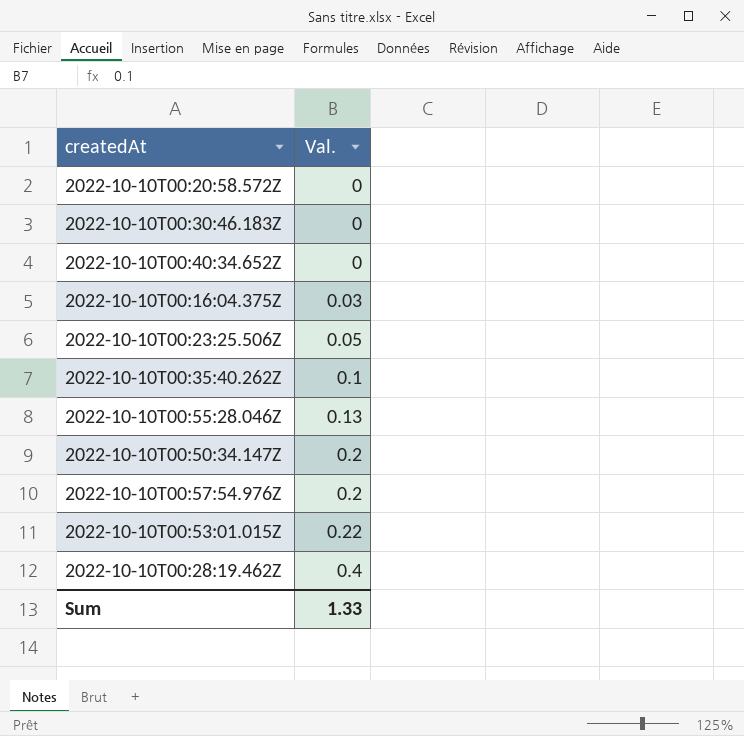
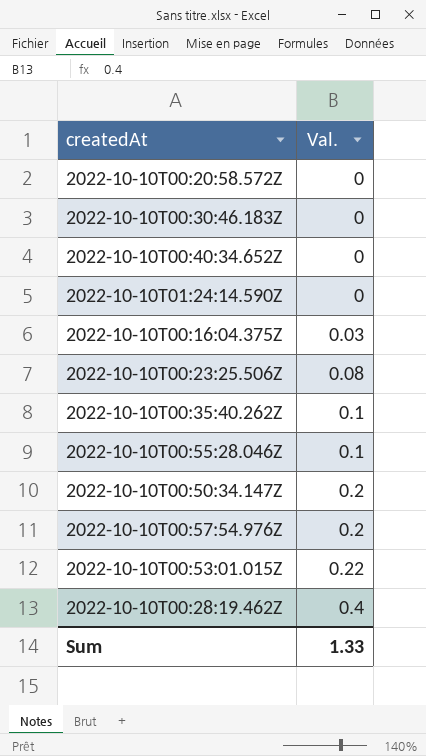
row 2022-10-10T01:24:14.590Z: none -> 0
2022-10-10T00:23:25.506Z | Val.: 0.05 -> 0.08
2022-10-10T00:55:28.046Z | Val.: 0.13 -> 0.1

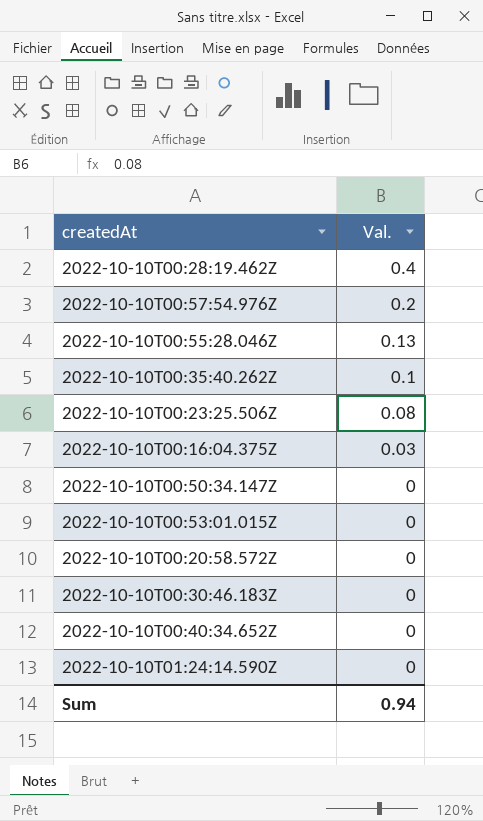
row order: Val. ascending -> Val. descending
2022-10-10T00:55:28.046Z | Val.: 0.1 -> 0.13
2022-10-10T00:50:34.147Z | Val.: 0.2 -> 0
2022-10-10T00:53:01.015Z | Val.: 0.22 -> 0
Sum | Val.: 1.33 -> 0.94

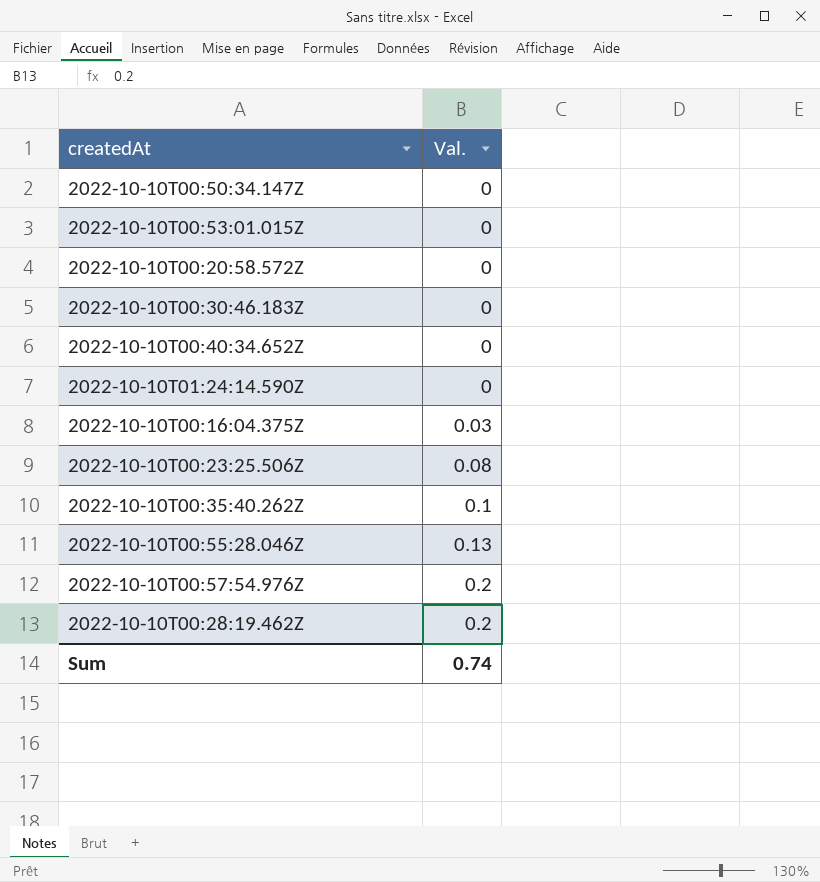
row order: Val. descending -> Val. ascending
2022-10-10T00:28:19.462Z | Val.: 0.4 -> 0.2
Sum | Val.: 0.94 -> 0.74

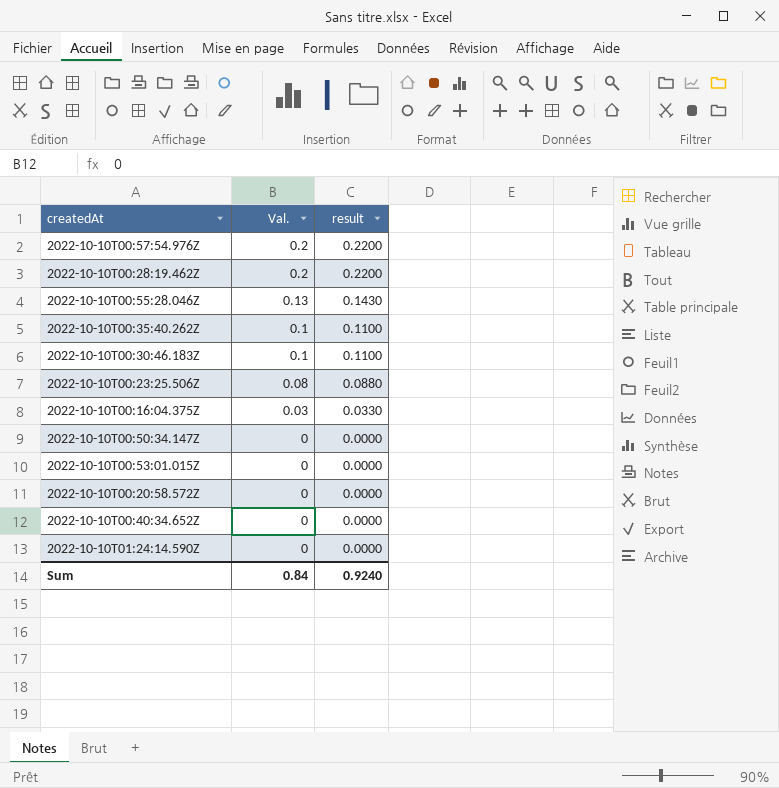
row order: Val. ascending -> Val. descending
column result | formula: none -> [Val.] * 1.1
2022-10-10T00:30:46.183Z | Val.: 0 -> 0.1
Sum | Val.: 0.74 -> 0.84

